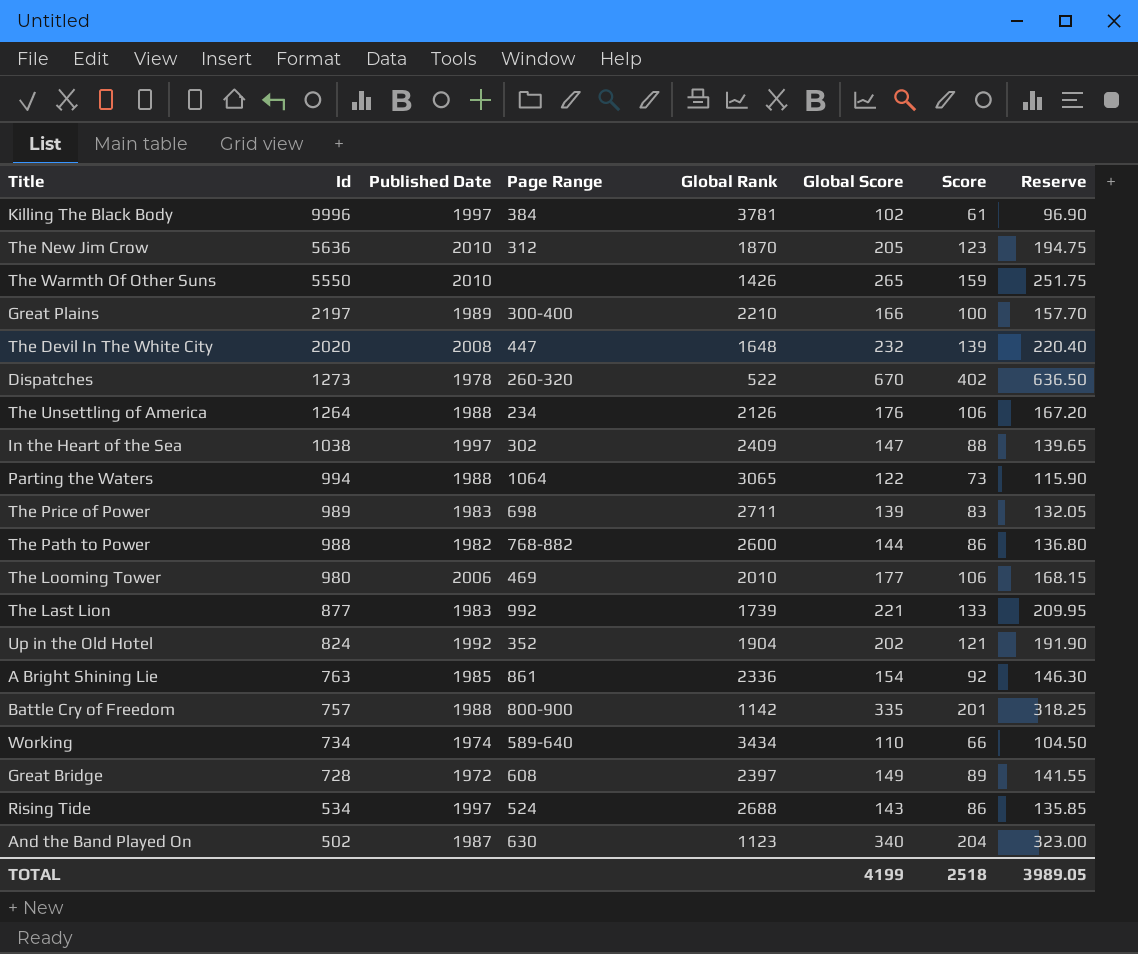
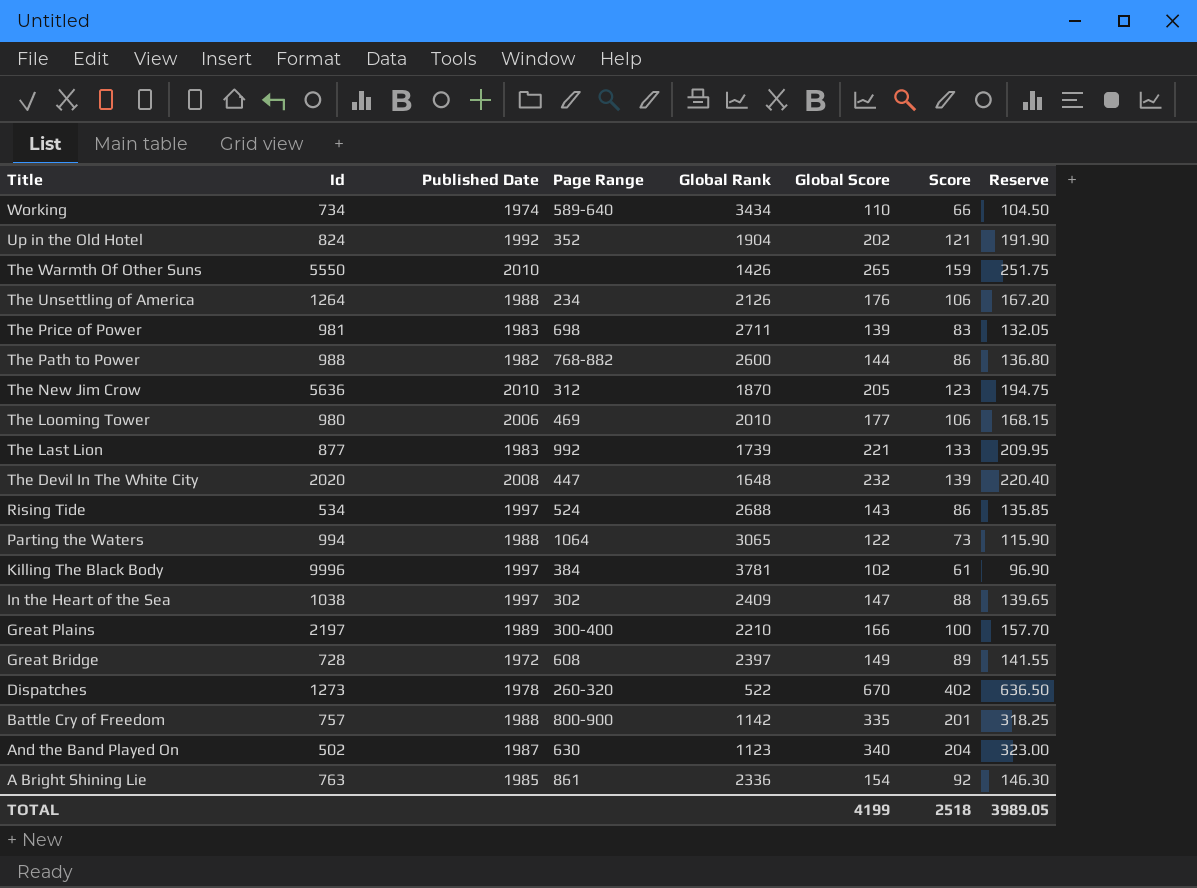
row order: Id descending -> Title descending
The Price of Power | Id: 989 -> 981

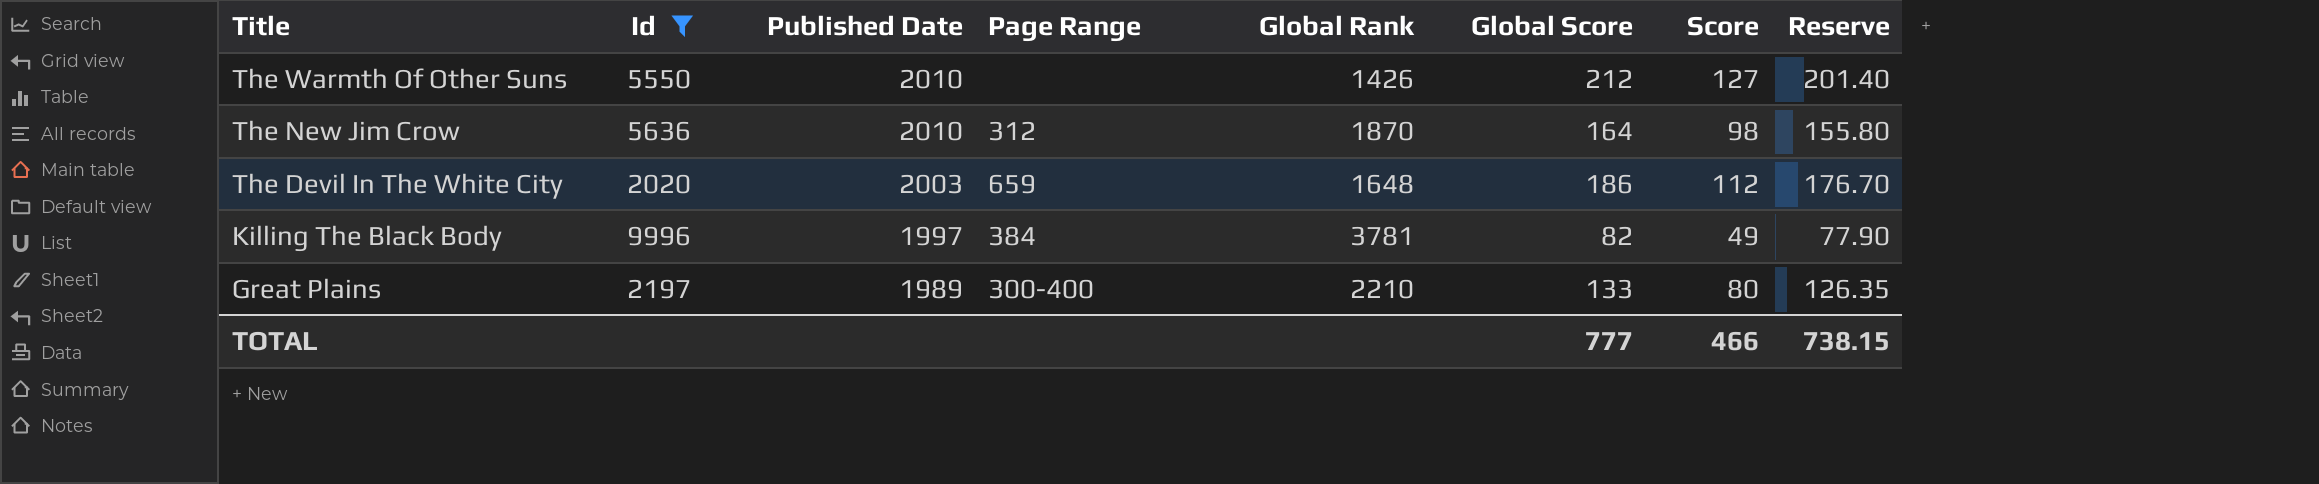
filter: none -> Id >= 2020
The Warmth Of Other Suns | Global Score: 265 -> 212
The Warmth Of Other Suns | Score: 159 -> 127
The Warmth Of Other Suns | Reserve: 251.75 -> 201.40
The New Jim Crow | Global Score: 205 -> 164
The New Jim Crow | Score: 123 -> 98
The New Jim Crow | Reserve: 194.75 -> 155.80
The Devil In The White City | Published Date: 2008 -> 2003
The Devil In The White City | Page Range: 447 -> 659
The Devil In The White City | Global Score: 232 -> 186
The Devil In The White City | Score: 139 -> 112
The Devil In The White City | Reserve: 220.40 -> 176.70
Killing The Black Body | Global Score: 102 -> 82
Killing The Black Body | Score: 61 -> 49
Killing The Black Body | Reserve: 96.90 -> 77.90
Great Plains | Global Score: 166 -> 133
Great Plains | Score: 100 -> 80
Great Plains | Reserve: 157.70 -> 126.35
TOTAL | Global Score: 4199 -> 777
TOTAL | Score: 2518 -> 466
TOTAL | Reserve: 3989.05 -> 738.15

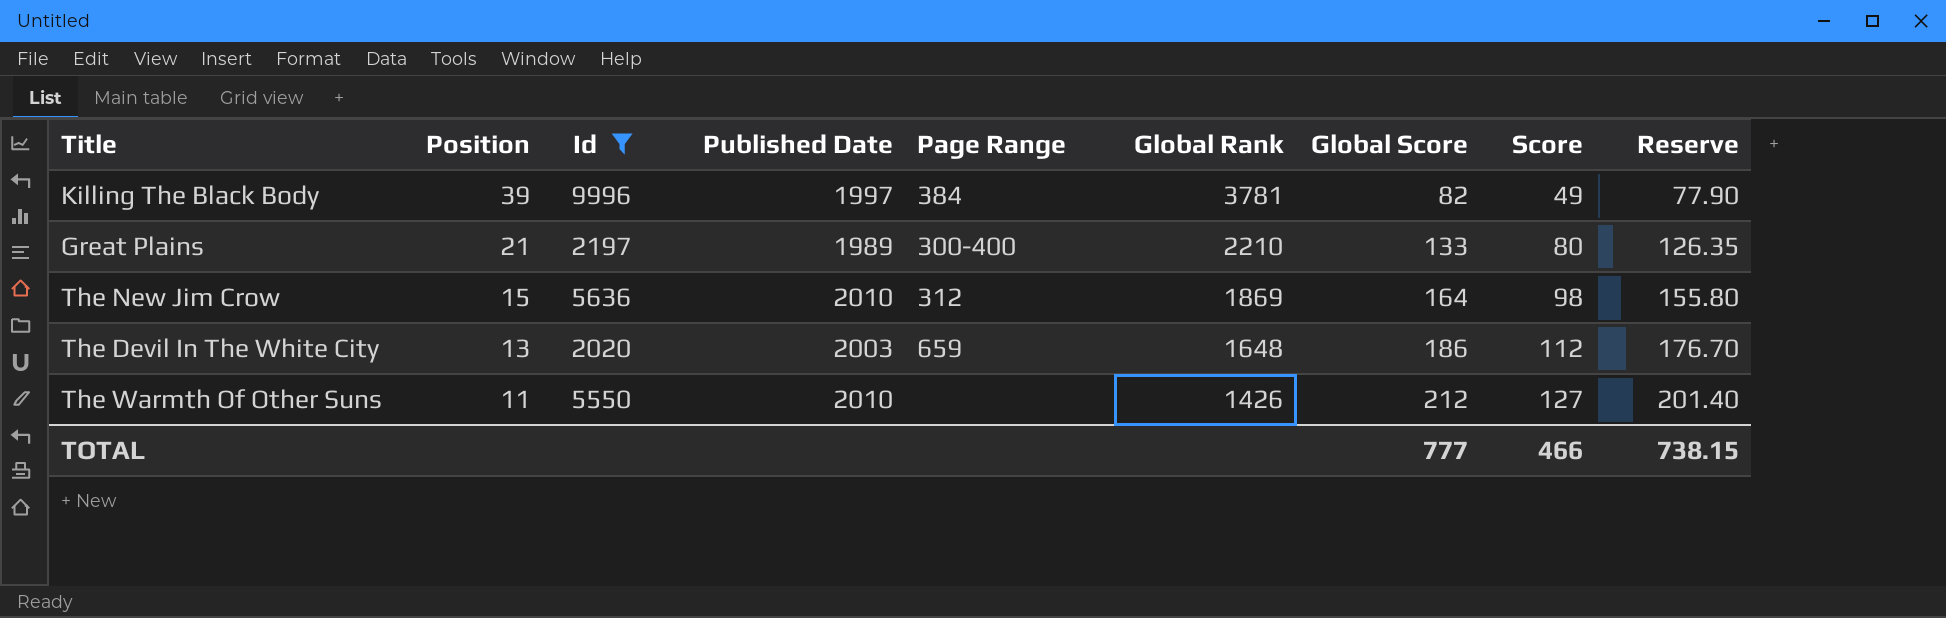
row order: Title descending -> Position descending
column Position | position: none -> 2
The New Jim Crow | Global Rank: 1870 -> 1869

